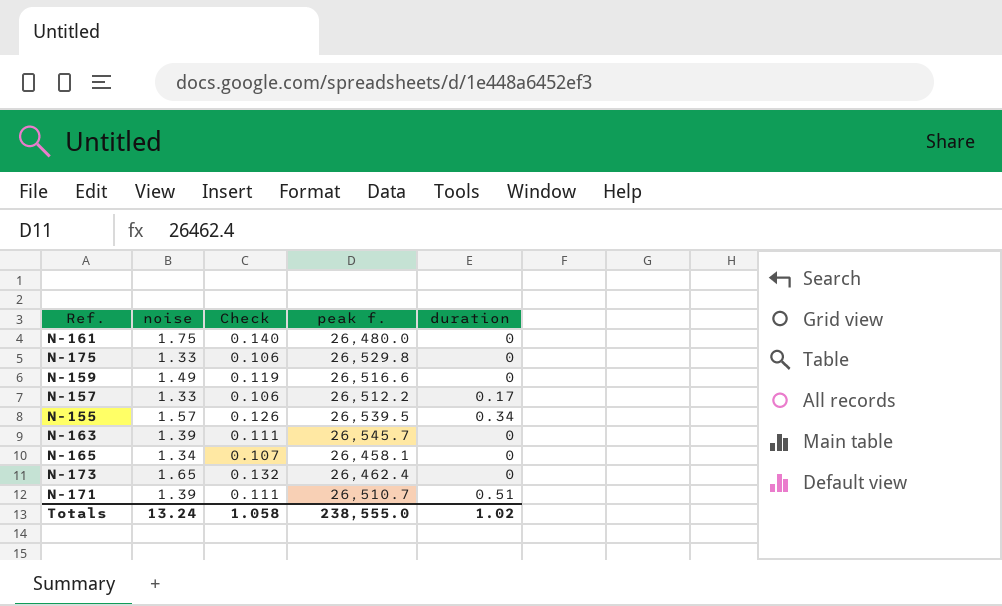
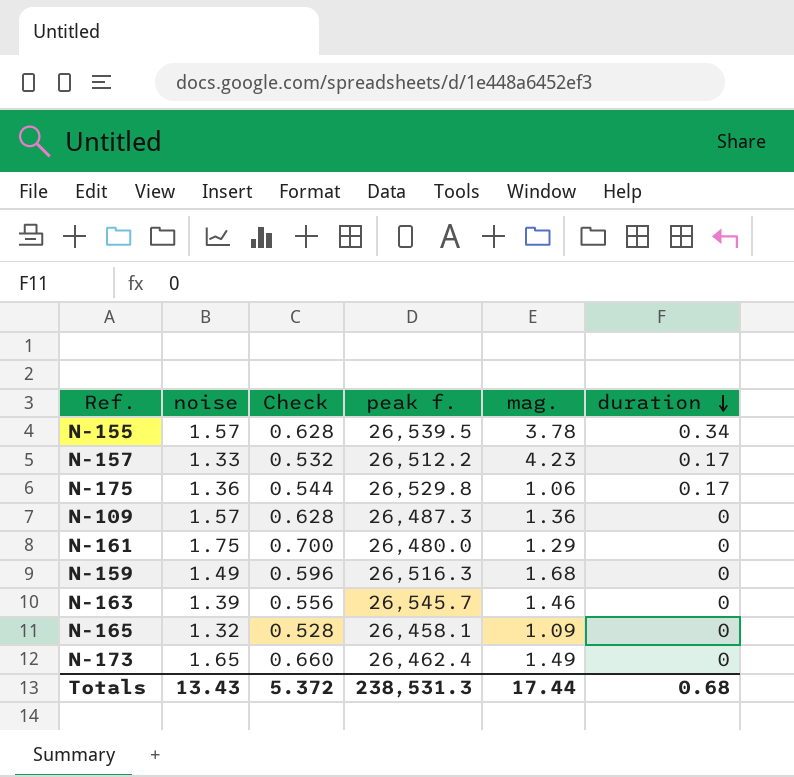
row order: none -> duration descending
column Check | formula: [noise] * 0.08 -> [noise] * 0.4
column mag. | position: none -> 5
row N-171: 1.39 | 0.111 | 26,510.7 | 0.51 -> none
N-175 | noise: 1.33 -> 1.36
N-175 | duration: 0 -> 0.17
row N-109: none -> 1.57 | 0.628 | 26,487.3 | 1.36 | 0
N-159 | peak f.: 26,516.6 -> 26,516.3
N-165 | noise: 1.34 -> 1.32
Totals | noise: 13.24 -> 13.43
Totals | Check: 1.058 -> 5.372
Totals | peak f.: 238,555.0 -> 238,531.3
Totals | duration: 1.02 -> 0.68

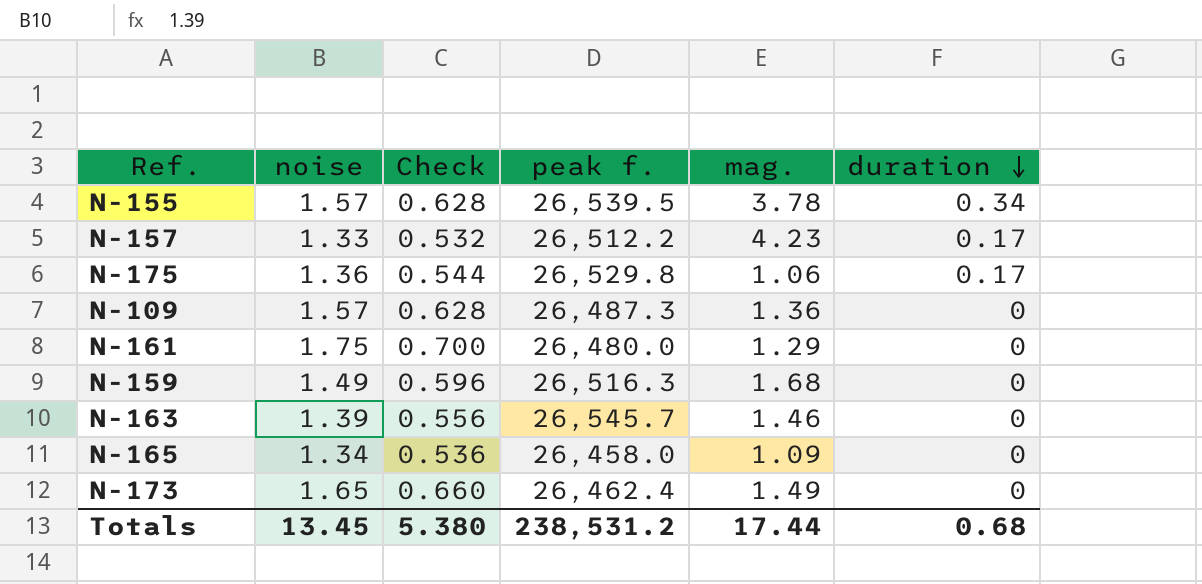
N-165 | noise: 1.32 -> 1.34
N-165 | Check: 0.528 -> 0.536
N-165 | peak f.: 26,458.1 -> 26,458.0
Totals | noise: 13.43 -> 13.45
Totals | Check: 5.372 -> 5.380
Totals | peak f.: 238,531.3 -> 238,531.2

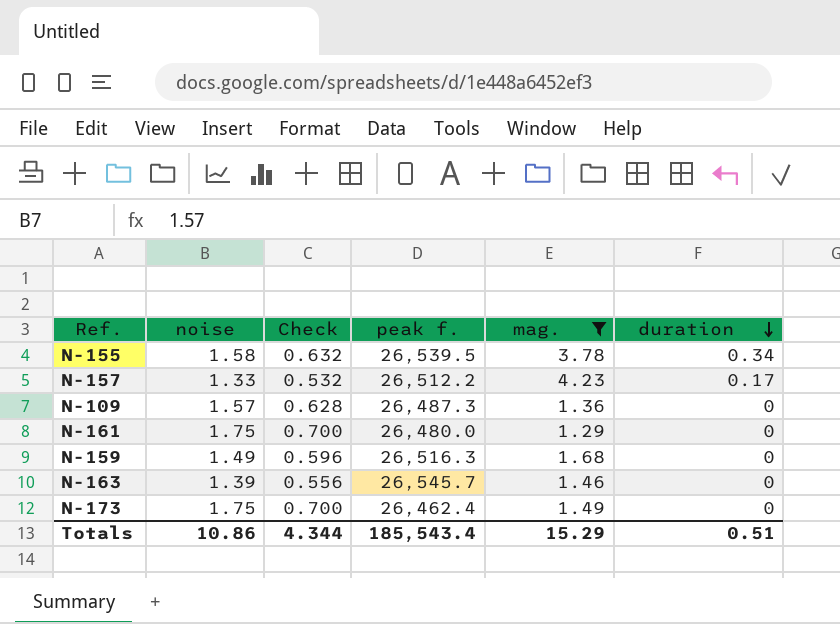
filter: none -> mag. >= 1.29
N-155 | noise: 1.57 -> 1.58
N-155 | Check: 0.628 -> 0.632
N-173 | noise: 1.65 -> 1.75
N-173 | Check: 0.660 -> 0.700
Totals | noise: 13.45 -> 10.86
Totals | Check: 5.380 -> 4.344
Totals | peak f.: 238,531.2 -> 185,543.4
Totals | mag.: 17.44 -> 15.29
Totals | duration: 0.68 -> 0.51

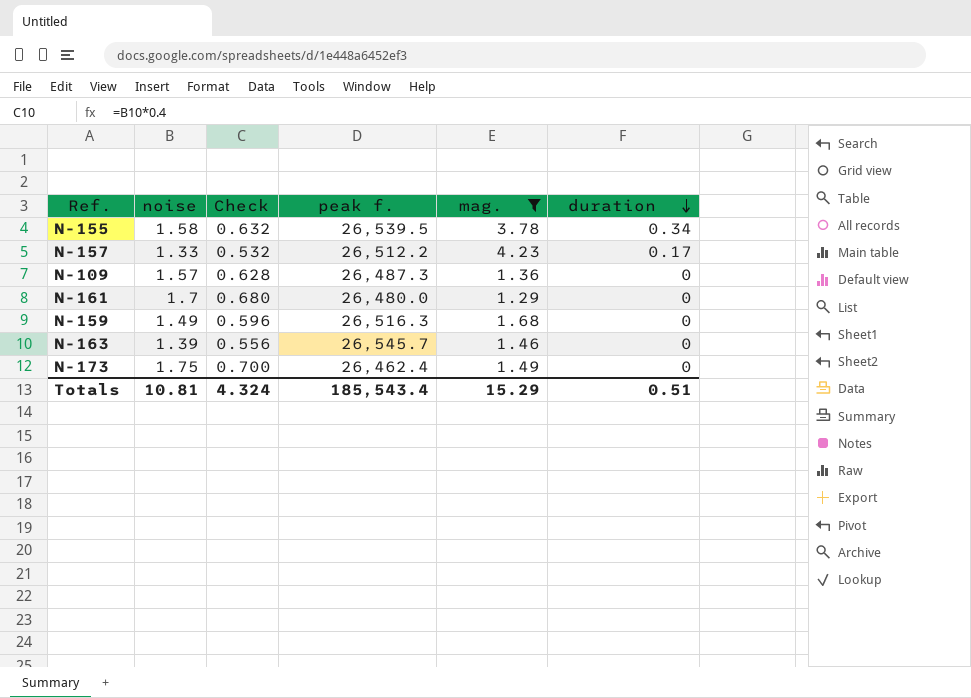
N-161 | noise: 1.75 -> 1.7
N-161 | Check: 0.700 -> 0.680
Totals | noise: 10.86 -> 10.81
Totals | Check: 4.344 -> 4.324

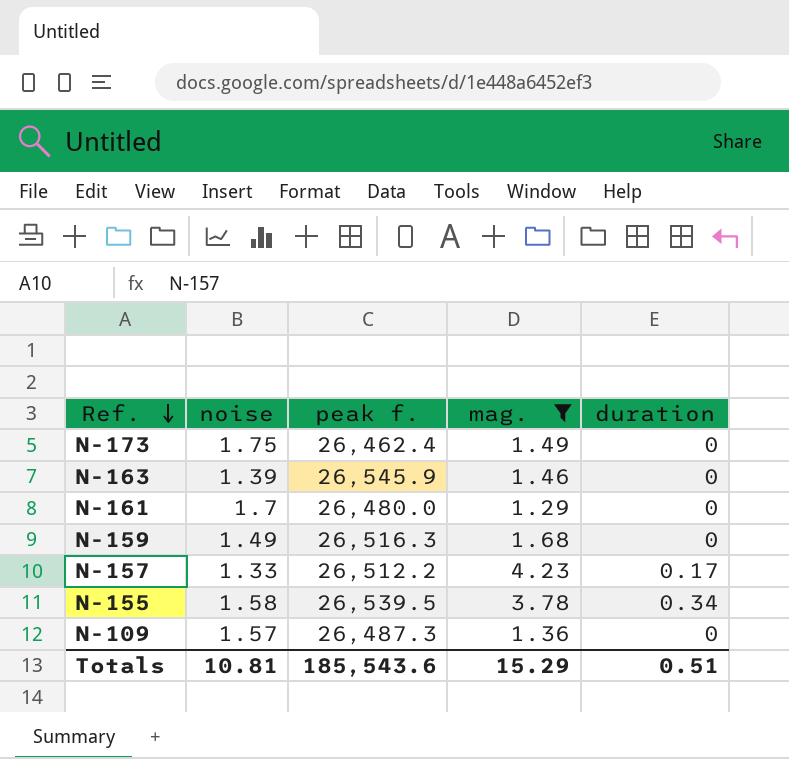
row order: duration descending -> Ref. descending
column Check | formula: [noise] * 0.4 -> none
N-163 | peak f.: 26,545.7 -> 26,545.9
Totals | peak f.: 185,543.4 -> 185,543.6

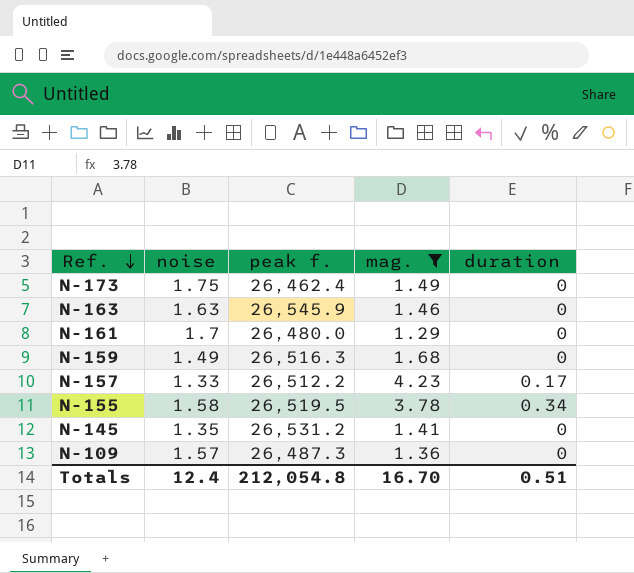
N-163 | noise: 1.39 -> 1.63
N-155 | peak f.: 26,539.5 -> 26,519.5
row N-145: none -> 1.35 | 26,531.2 | 1.41 | 0
Totals | noise: 10.81 -> 12.4
Totals | peak f.: 185,543.6 -> 212,054.8
Totals | mag.: 15.29 -> 16.70

